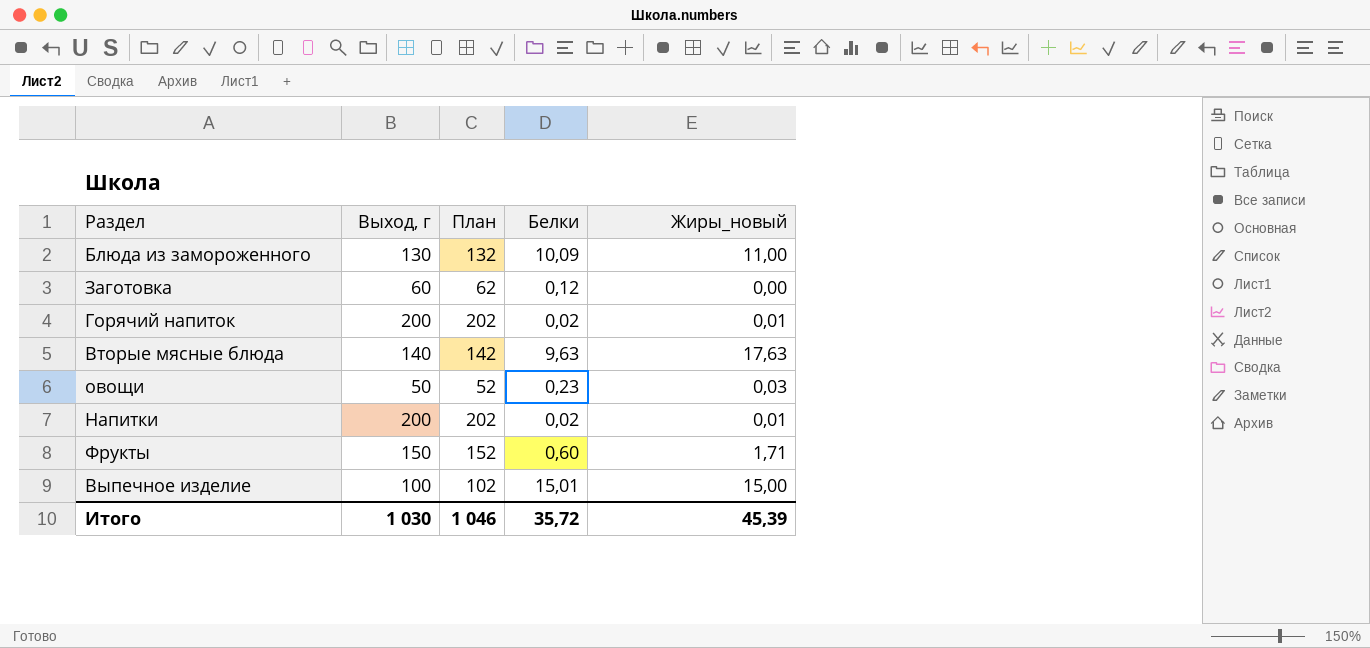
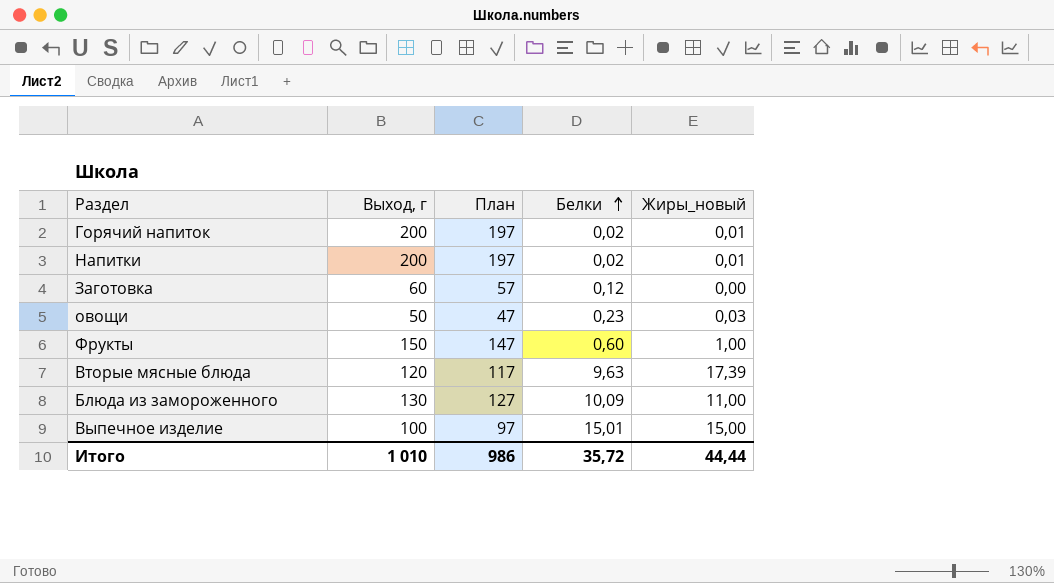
row order: none -> Белки ascending
column План | formula: [Выход, г] + 2 -> [Выход, г] - 3
Фрукты | Жиры_новый: 1,71 -> 1,00
Вторые мясные блюда | Выход, г: 140 -> 120
Вторые мясные блюда | Жиры_новый: 17,63 -> 17,39
Итого | Выход, г: 1 030 -> 1 010
Итого | План: 1 046 -> 986
Итого | Жиры_новый: 45,39 -> 44,44

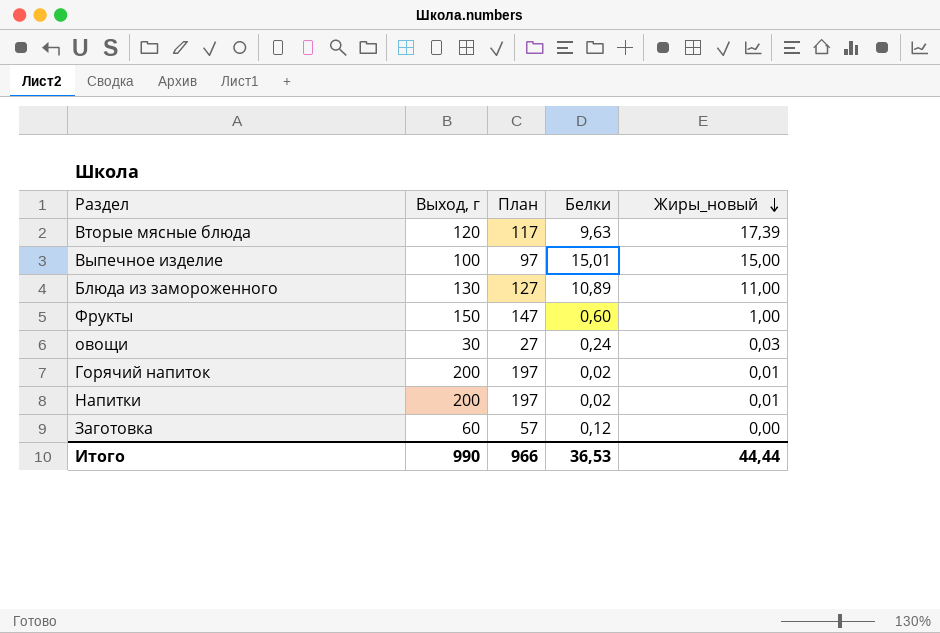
row order: Белки ascending -> Жиры_новый descending
Блюда из замороженного | Белки: 10,09 -> 10,89
овощи | Выход, г: 50 -> 30
овощи | План: 47 -> 27
овощи | Белки: 0,23 -> 0,24
Итого | Выход, г: 1 010 -> 990
Итого | План: 986 -> 966
Итого | Белки: 35,72 -> 36,53

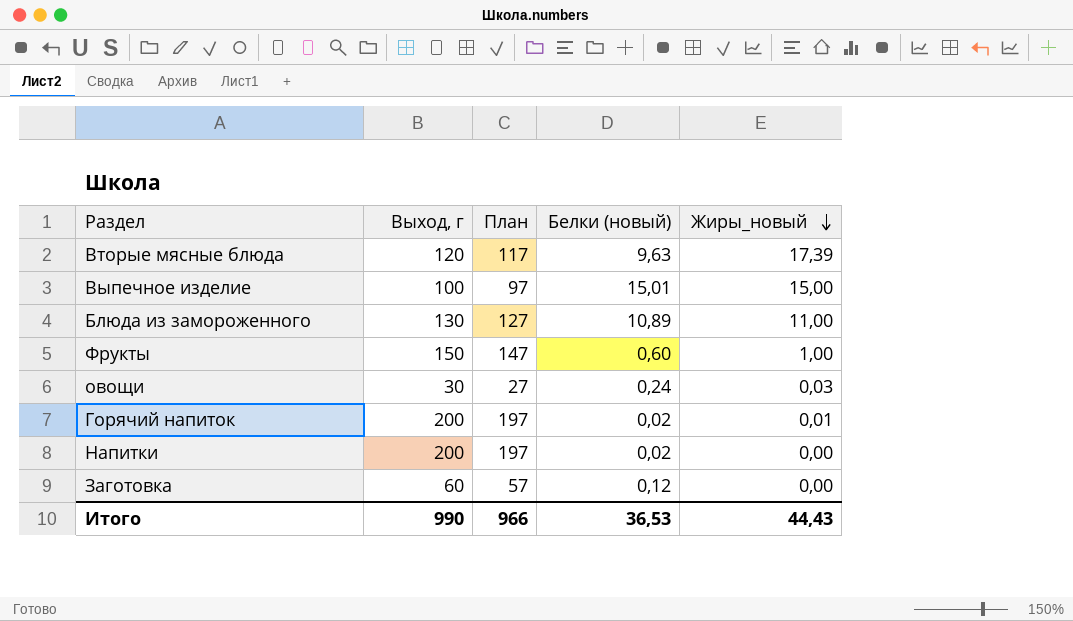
column name: Белки -> Белки (новый)
Напитки | Жиры_новый: 0,01 -> 0,00
Итого | Жиры_новый: 44,44 -> 44,43

